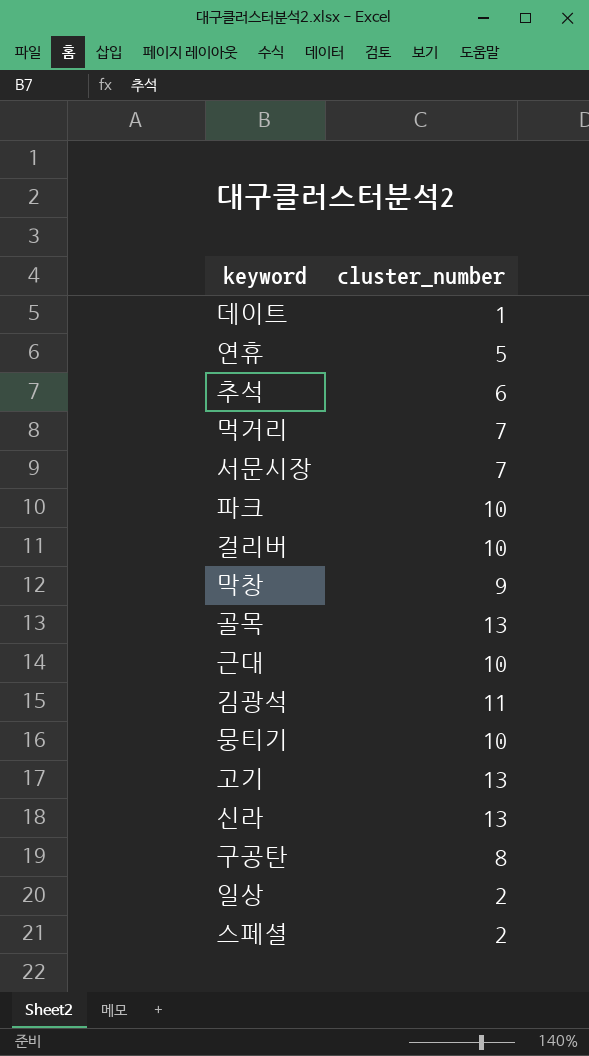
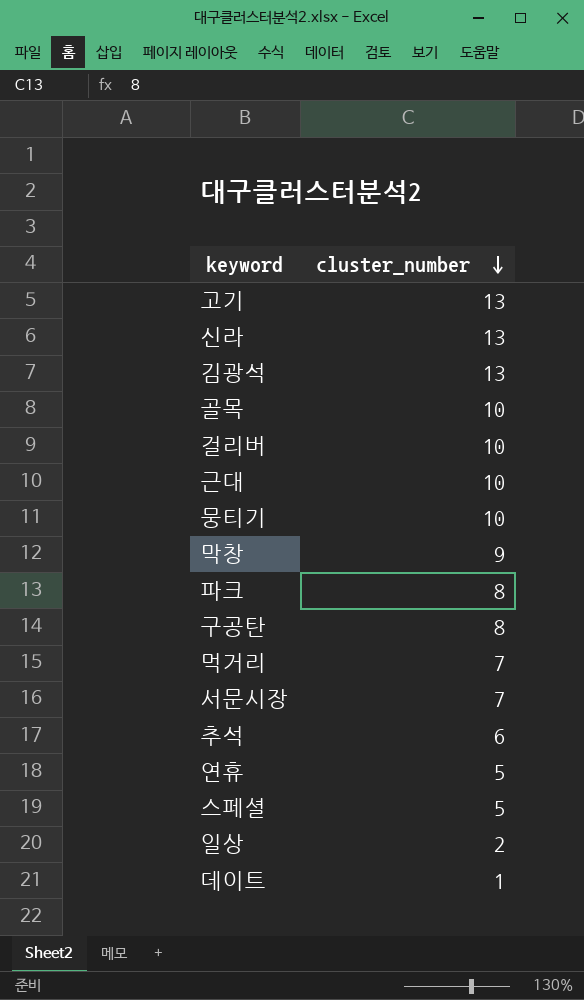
row order: none -> cluster_number descending
김광석 | cluster_number: 11 -> 13
골목 | cluster_number: 13 -> 10
파크 | cluster_number: 10 -> 8
스페셜 | cluster_number: 2 -> 5

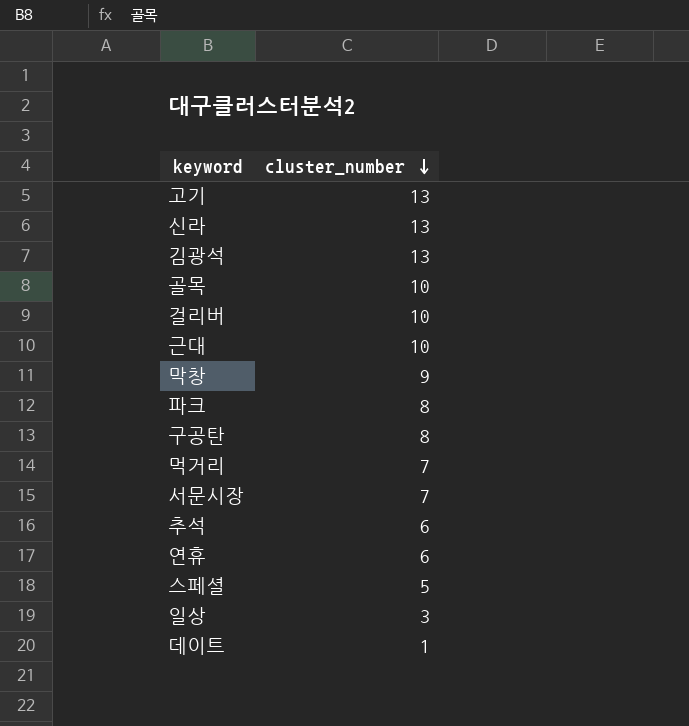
row 뭉티기: 10 -> none
연휴 | cluster_number: 5 -> 6
일상 | cluster_number: 2 -> 3

